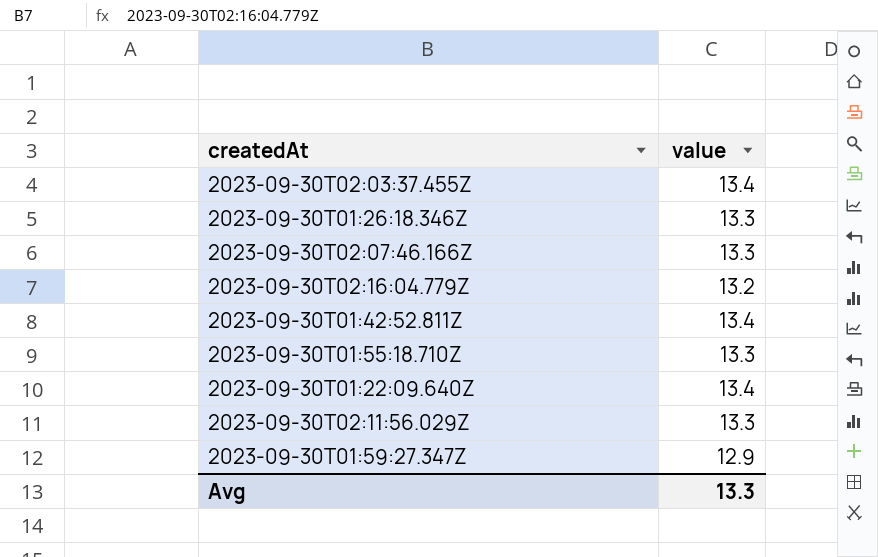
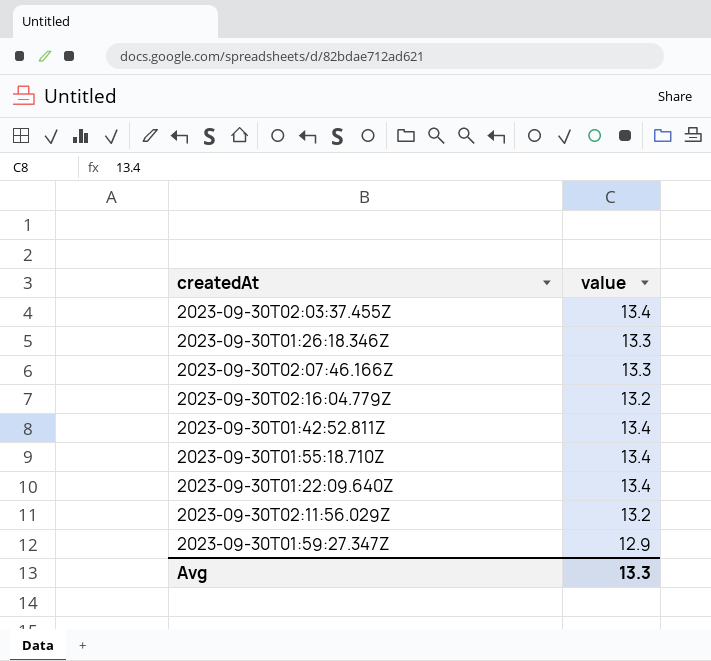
2023-09-30T01:55:18.710Z | value: 13.3 -> 13.4
2023-09-30T02:11:56.029Z | value: 13.3 -> 13.2

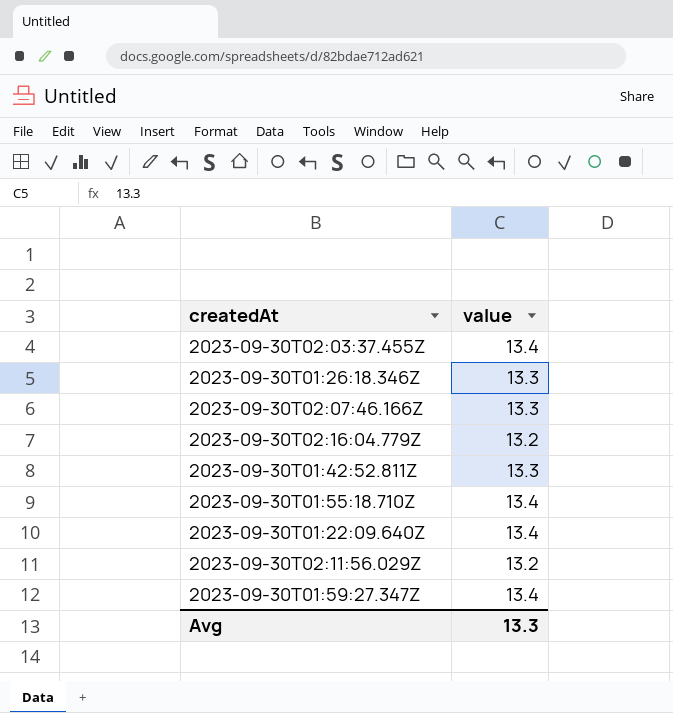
2023-09-30T01:42:52.811Z | value: 13.4 -> 13.3
2023-09-30T01:59:27.347Z | value: 12.9 -> 13.4

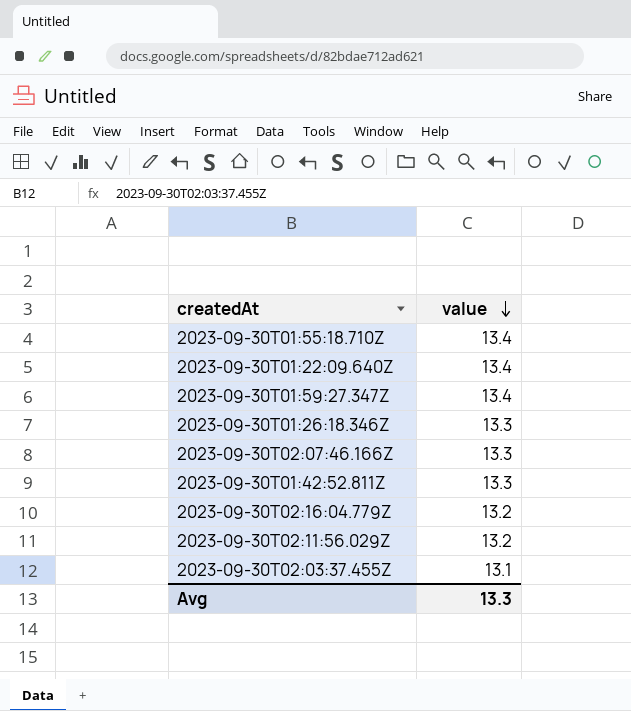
row order: none -> value descending
2023-09-30T02:03:37.455Z | value: 13.4 -> 13.1

